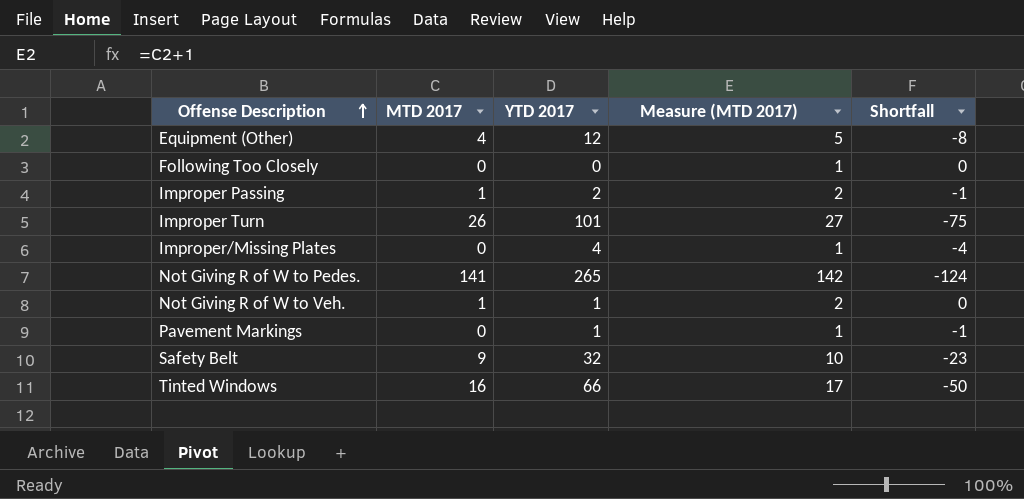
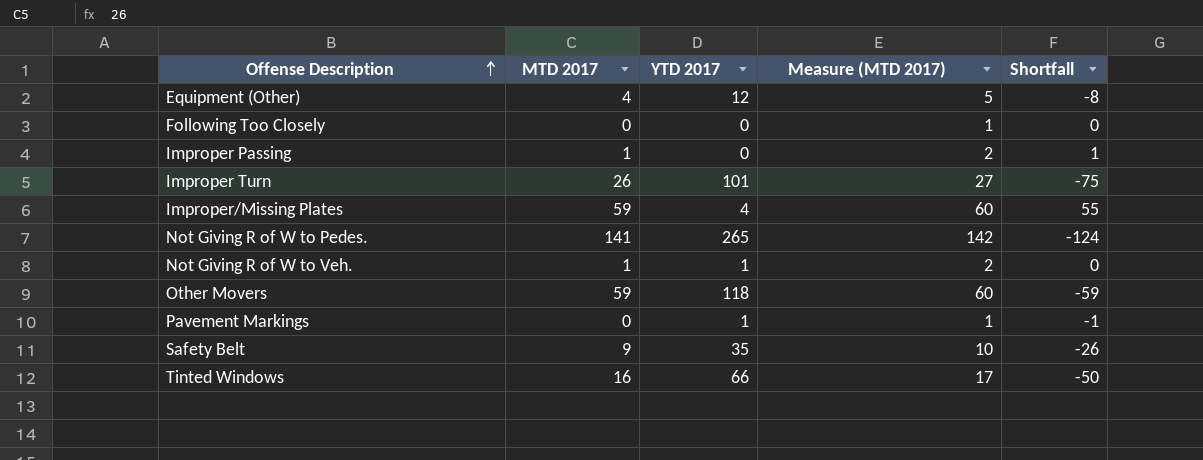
Improper Passing | YTD 2017: 2 -> 0
Improper Passing | Shortfall: -1 -> 1
Improper/Missing Plates | MTD 2017: 0 -> 59
Improper/Missing Plates | Measure (MTD 2017): 1 -> 60
Improper/Missing Plates | Shortfall: -4 -> 55
row Other Movers: none -> 59 | 118 | 60 | -59
Safety Belt | YTD 2017: 32 -> 35
Safety Belt | Shortfall: -23 -> -26

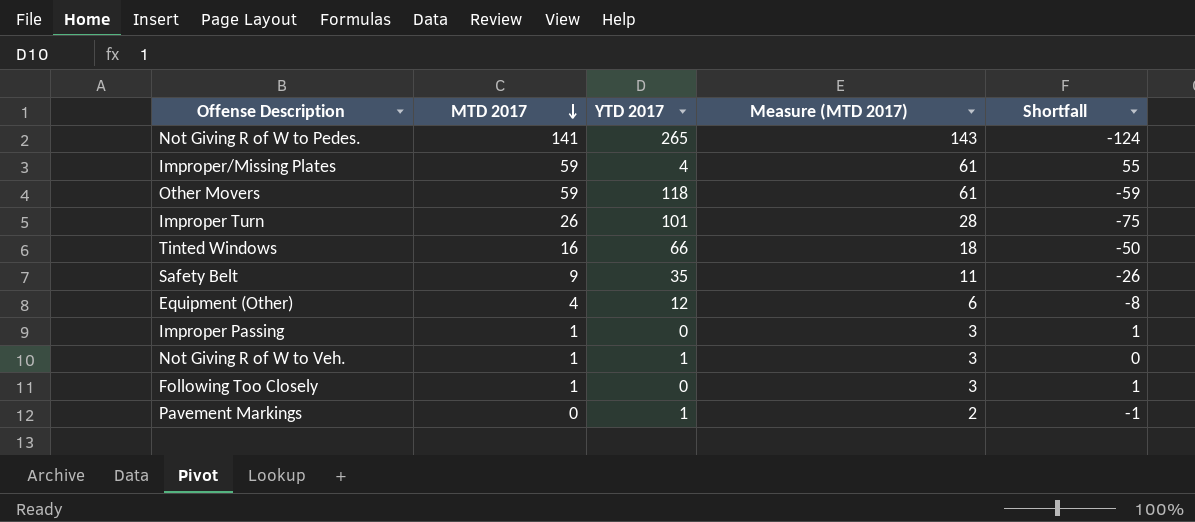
row order: Offense Description ascending -> MTD 2017 descending
column Measure (MTD 2017) | formula: [MTD 2017] + 1 -> [MTD 2017] + 2
Following Too Closely | MTD 2017: 0 -> 1
Following Too Closely | Shortfall: 0 -> 1

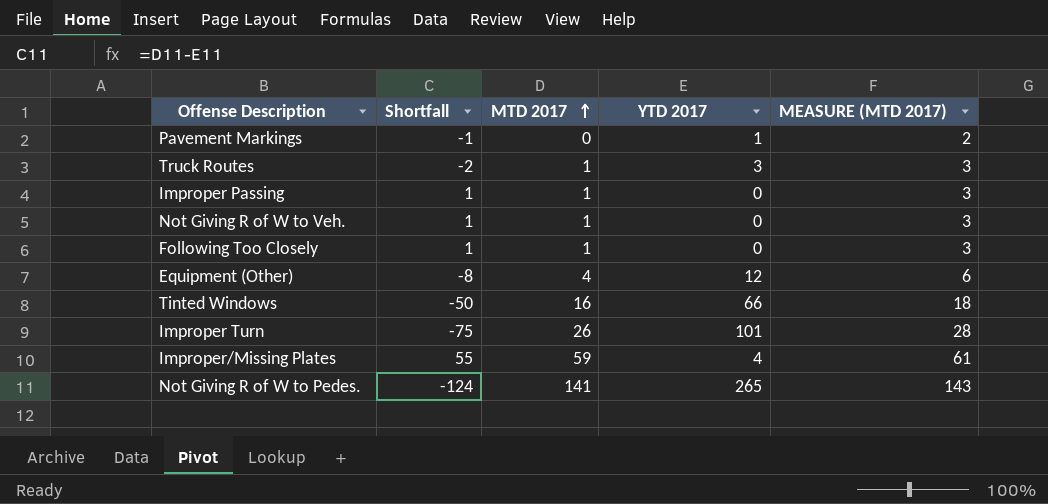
row order: MTD 2017 descending -> MTD 2017 ascending
column Shortfall | position: 5 -> 2
column name: Measure (MTD 2017) -> MEASURE (MTD 2017)
row Other Movers: 59 | 118 | 61 | -59 -> none
row Safety Belt: 9 | 35 | 11 | -26 -> none
row Truck Routes: none -> -2 | 1 | 3 | 3
Not Giving R of W to Veh. | Shortfall: 0 -> 1
Not Giving R of W to Veh. | YTD 2017: 1 -> 0

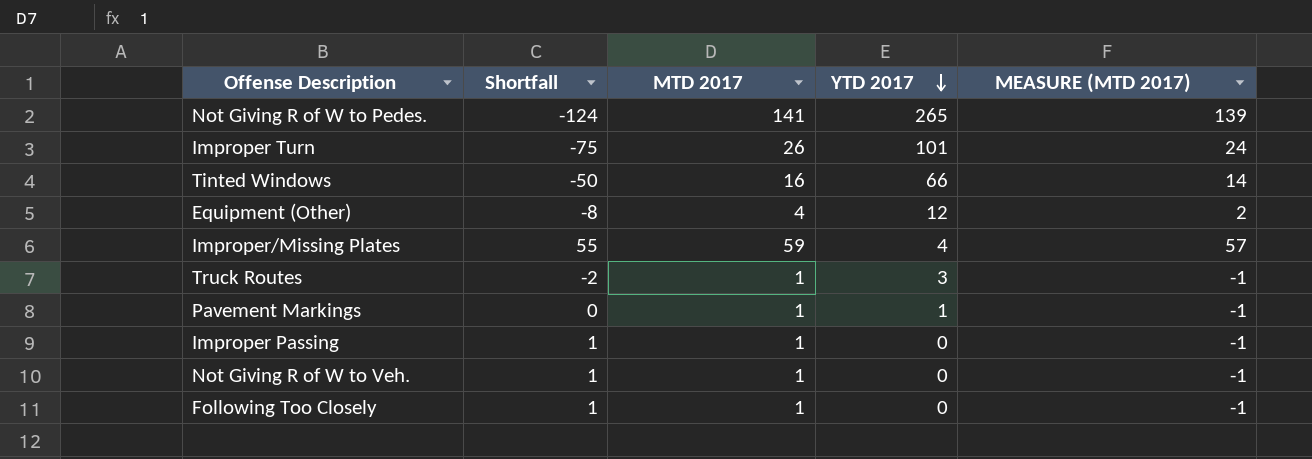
row order: MTD 2017 ascending -> YTD 2017 descending
column MEASURE (MTD 2017) | formula: [MTD 2017] + 2 -> [MTD 2017] - 2
Pavement Markings | Shortfall: -1 -> 0
Pavement Markings | MTD 2017: 0 -> 1

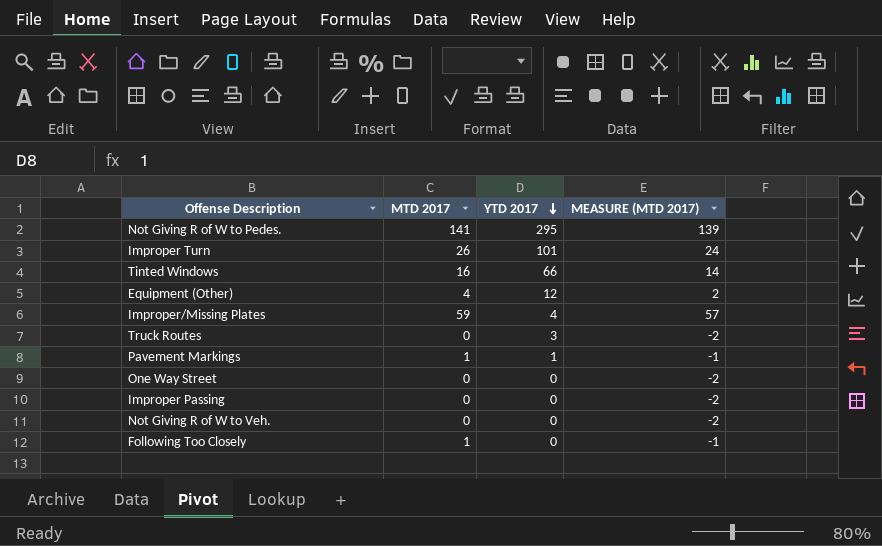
column Shortfall | formula: [MTD 2017] - [YTD 2017] -> none
Not Giving R of W to Pedes. | YTD 2017: 265 -> 295
Truck Routes | MTD 2017: 1 -> 0
Truck Routes | MEASURE (MTD 2017): -1 -> -2
row One Way Street: none -> 0 | 0 | -2
Improper Passing | MTD 2017: 1 -> 0
Improper Passing | MEASURE (MTD 2017): -1 -> -2
Not Giving R of W to Veh. | MTD 2017: 1 -> 0
Not Giving R of W to Veh. | MEASURE (MTD 2017): -1 -> -2

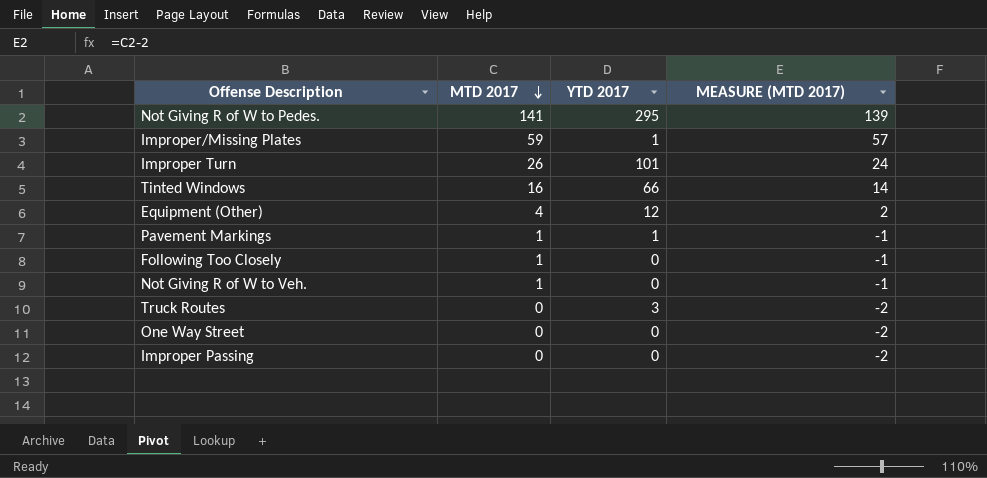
row order: YTD 2017 descending -> MTD 2017 descending
Improper/Missing Plates | YTD 2017: 4 -> 1
Not Giving R of W to Veh. | MTD 2017: 0 -> 1
Not Giving R of W to Veh. | MEASURE (MTD 2017): -2 -> -1

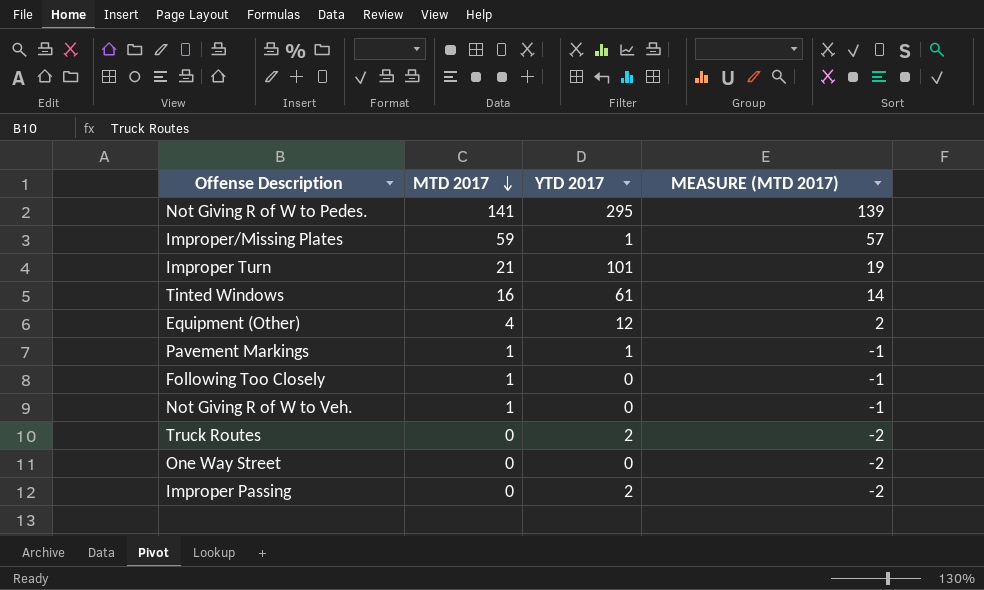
Improper Turn | MTD 2017: 26 -> 21
Improper Turn | MEASURE (MTD 2017): 24 -> 19
Tinted Windows | YTD 2017: 66 -> 61
Truck Routes | YTD 2017: 3 -> 2
Improper Passing | YTD 2017: 0 -> 2

